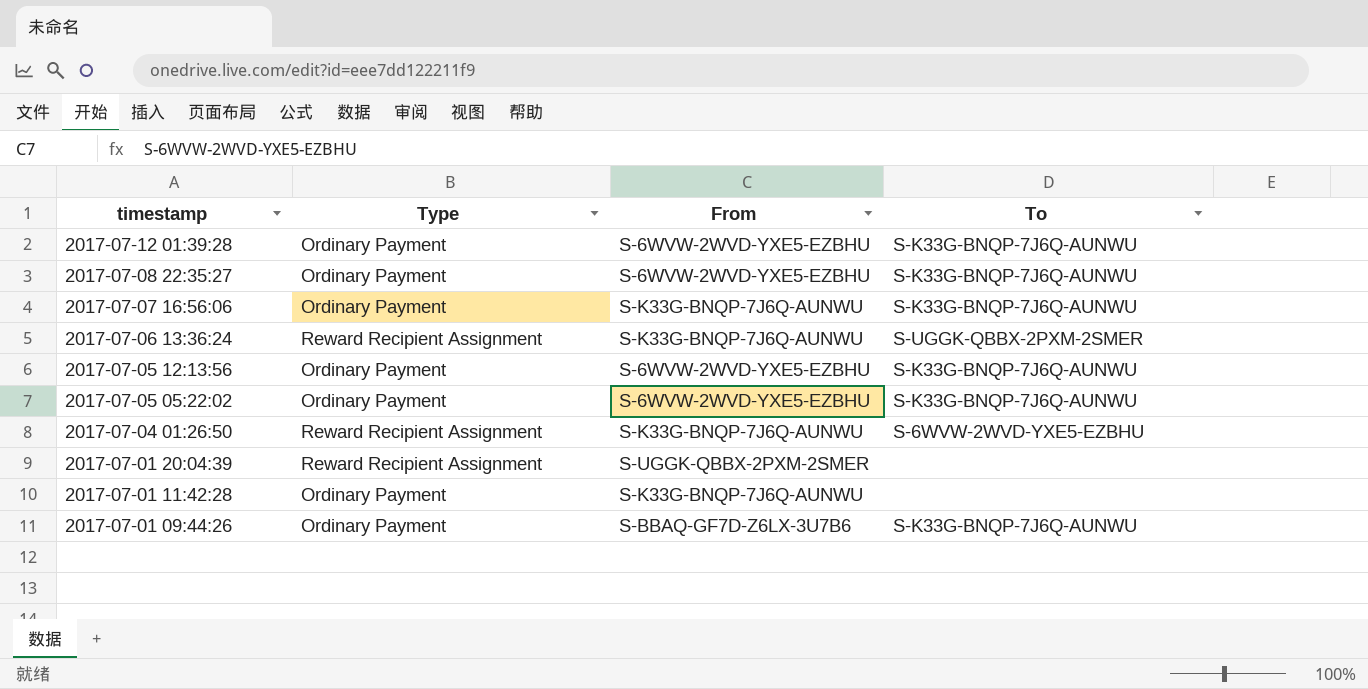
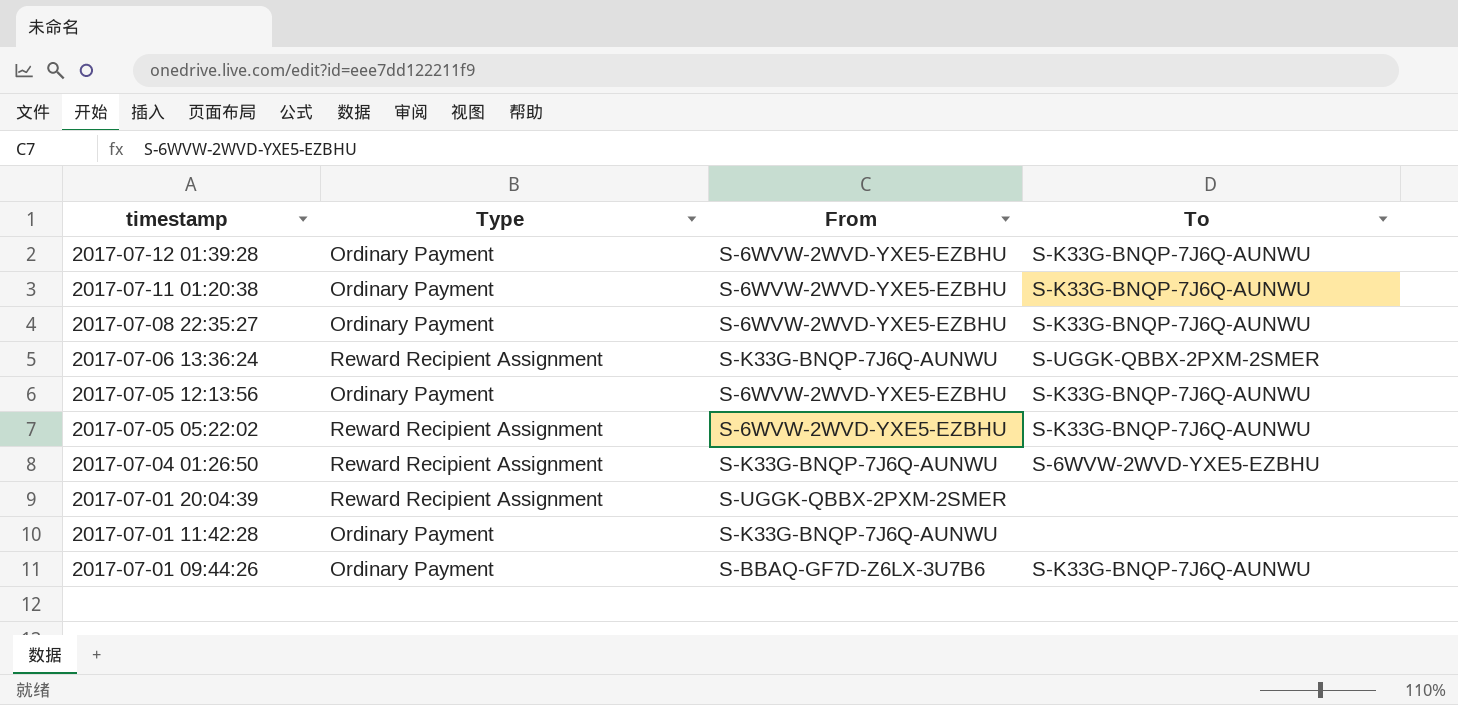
row 2017-07-07 16:56:06: Ordinary Payment | S-K33G-BNQP-7J6Q-AUNWU | S-K33G-BNQP-7J6Q-AUNWU -> none
row 2017-07-11 01:20:38: none -> Ordinary Payment | S-6WVW-2WVD-YXE5-EZBHU | S-K33G-BNQP-7J6Q-AUNWU
2017-07-05 05:22:02 | Type: Ordinary Payment -> Reward Recipient Assignment

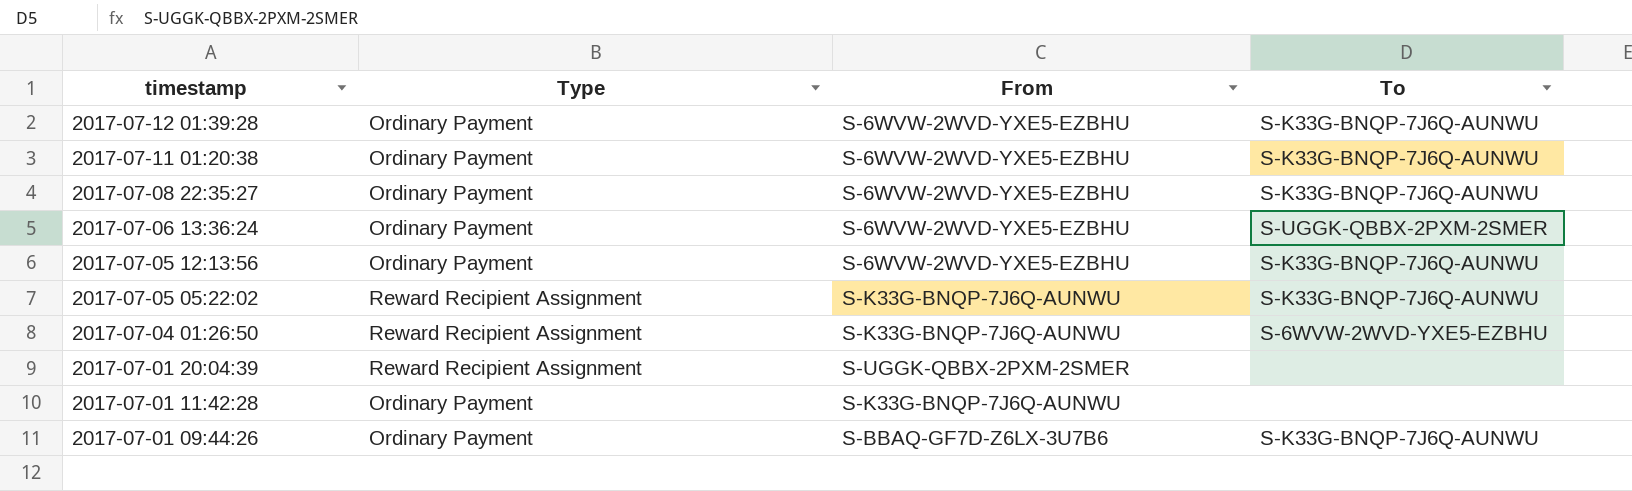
2017-07-06 13:36:24 | Type: Reward Recipient Assignment -> Ordinary Payment
2017-07-06 13:36:24 | From: S-K33G-BNQP-7J6Q-AUNWU -> S-6WVW-2WVD-YXE5-EZBHU
2017-07-05 05:22:02 | From: S-6WVW-2WVD-YXE5-EZBHU -> S-K33G-BNQP-7J6Q-AUNWU

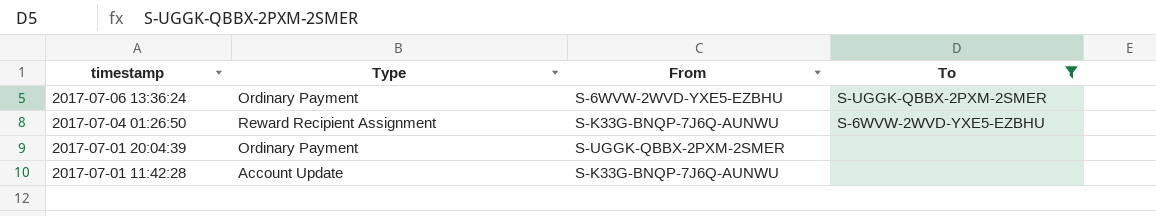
filter: none -> To != S-K33G-BNQP-7J6Q-AUNWU
2017-07-01 20:04:39 | Type: Reward Recipient Assignment -> Ordinary Payment
2017-07-01 11:42:28 | Type: Ordinary Payment -> Account Update

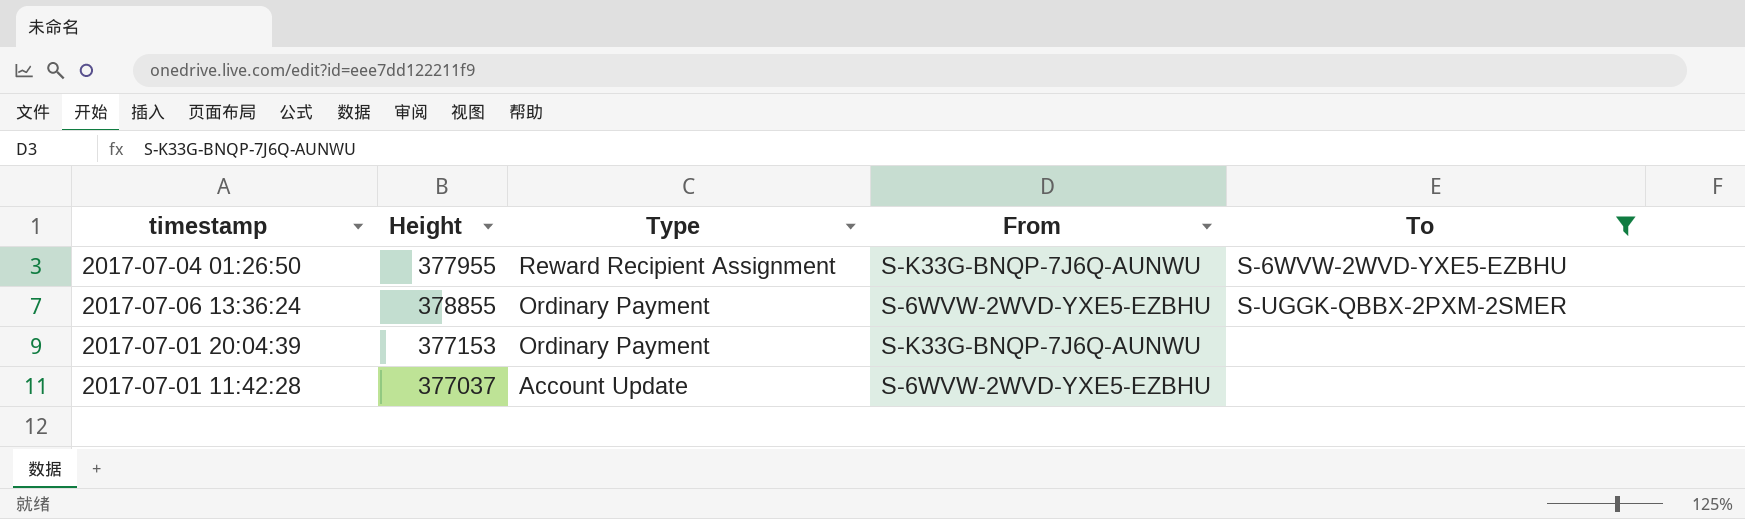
row order: timestamp descending -> Type descending
column Height | position: none -> 2
2017-07-01 20:04:39 | From: S-UGGK-QBBX-2PXM-2SMER -> S-K33G-BNQP-7J6Q-AUNWU
2017-07-01 11:42:28 | From: S-K33G-BNQP-7J6Q-AUNWU -> S-6WVW-2WVD-YXE5-EZBHU

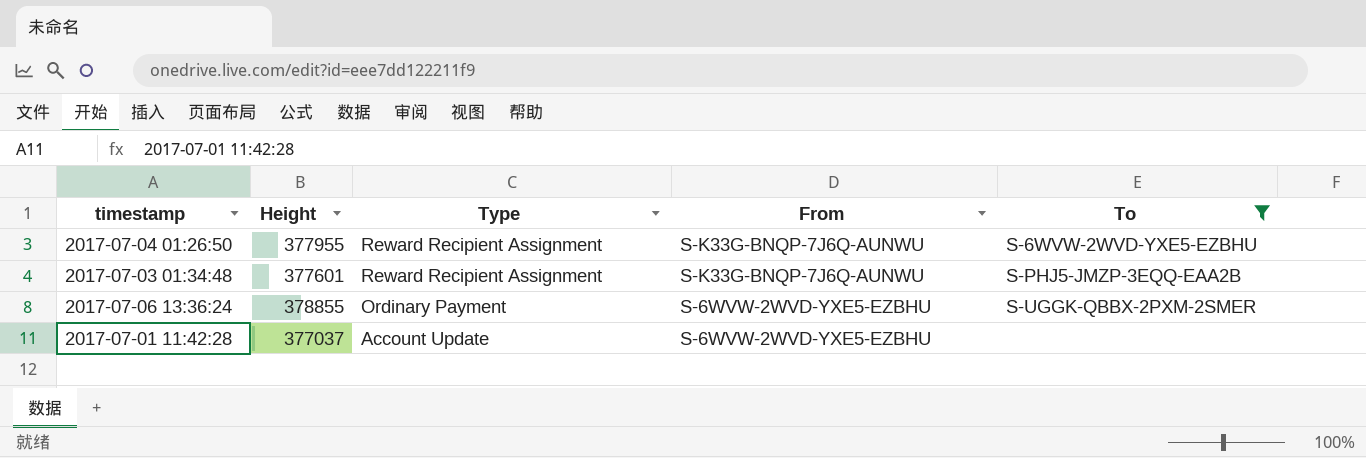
row 2017-07-01 20:04:39: 377153 | Ordinary Payment | S-K33G-BNQP-7J6Q-AUNWU | none -> none
row 2017-07-03 01:34:48: none -> 377601 | Reward Recipient Assignment | S-K33G-BNQP-7J6Q-AUNWU | S-PHJ5-JMZP-3EQQ-EAA2B

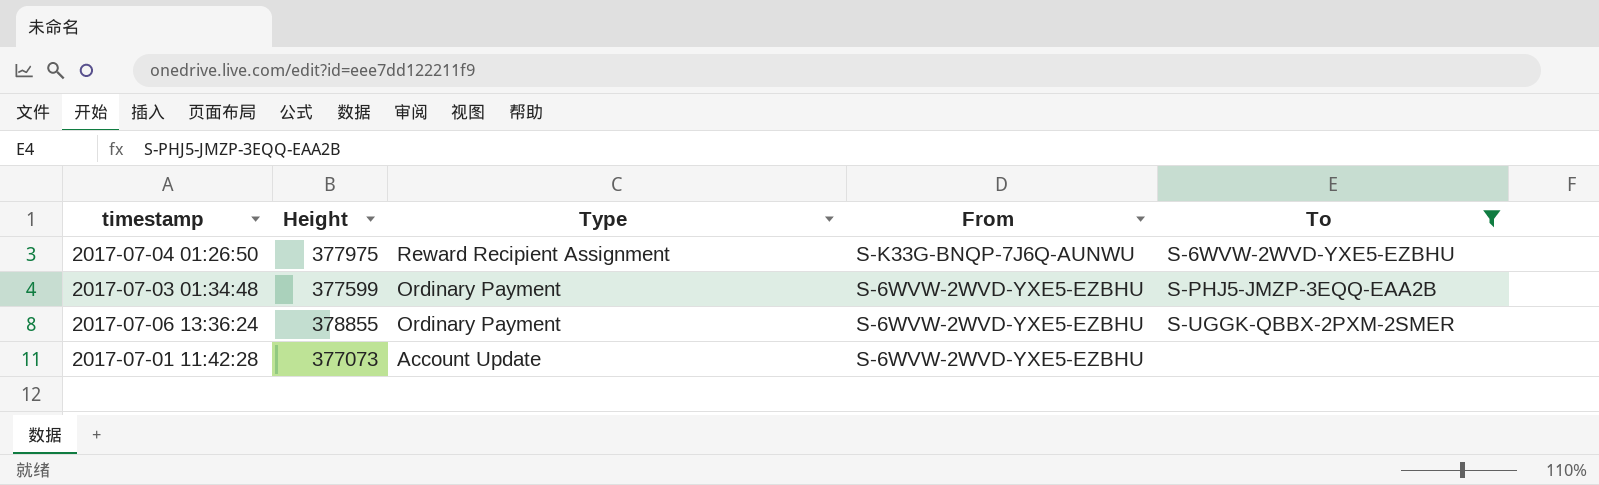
2017-07-04 01:26:50 | Height: 377955 -> 377975
2017-07-03 01:34:48 | Height: 377601 -> 377599
2017-07-03 01:34:48 | Type: Reward Recipient Assignment -> Ordinary Payment
2017-07-03 01:34:48 | From: S-K33G-BNQP-7J6Q-AUNWU -> S-6WVW-2WVD-YXE5-EZBHU
2017-07-01 11:42:28 | Height: 377037 -> 377073

